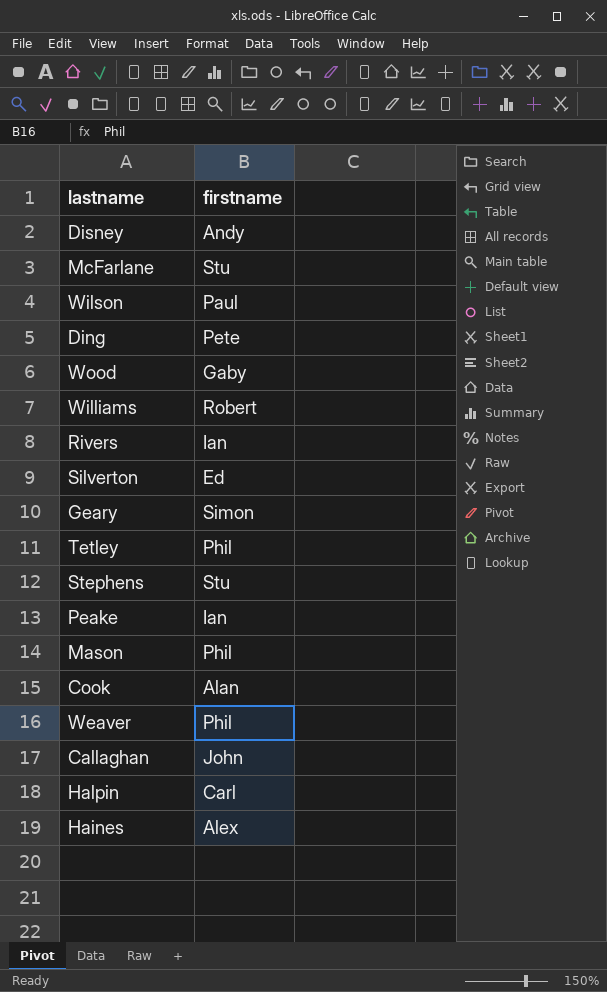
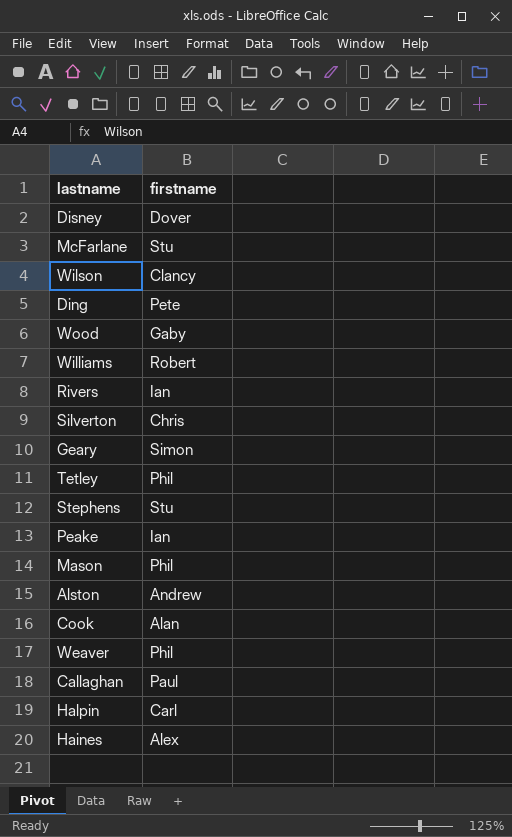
Disney | firstname: Andy -> Dover
Wilson | firstname: Paul -> Clancy
Silverton | firstname: Ed -> Chris
row Alston: none -> Andrew
Callaghan | firstname: John -> Paul

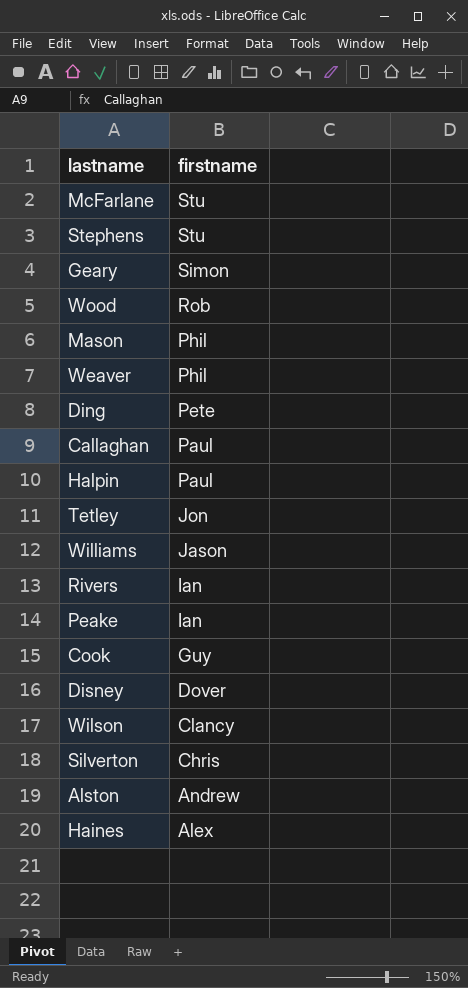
row order: none -> firstname descending
Wood | firstname: Gaby -> Rob
Halpin | firstname: Carl -> Paul
Tetley | firstname: Phil -> Jon
Williams | firstname: Robert -> Jason
Cook | firstname: Alan -> Guy

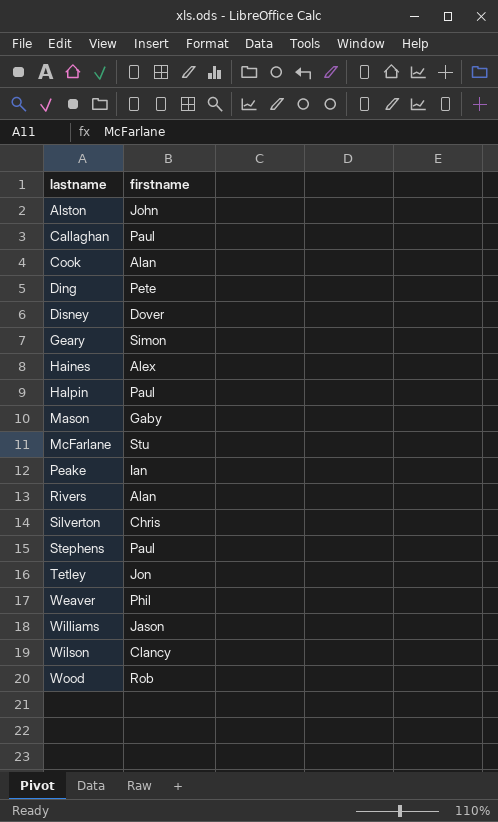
row order: firstname descending -> lastname ascending
Alston | firstname: Andrew -> John
Cook | firstname: Guy -> Alan
Mason | firstname: Phil -> Gaby
Rivers | firstname: Ian -> Alan
Stephens | firstname: Stu -> Paul

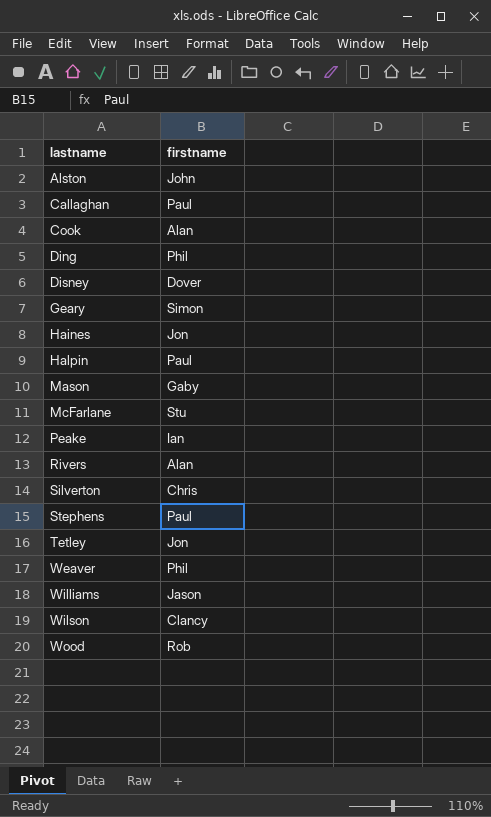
Ding | firstname: Pete -> Phil
Haines | firstname: Alex -> Jon

